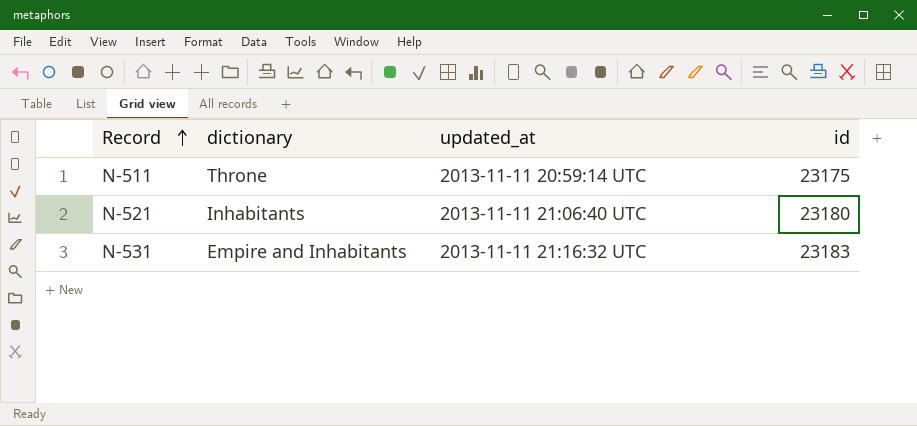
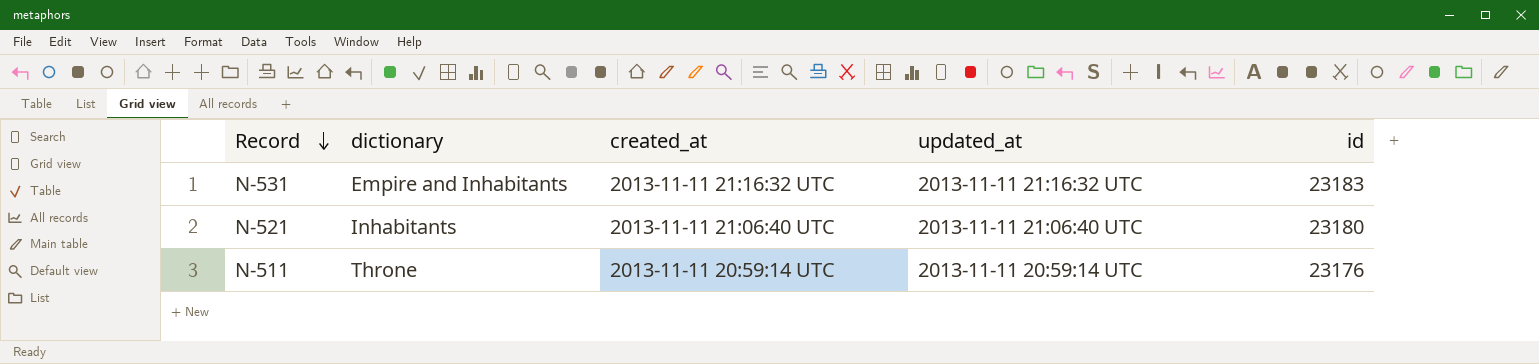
row order: Record ascending -> Record descending
column created_at | position: none -> 3
N-511 | id: 23175 -> 23176

